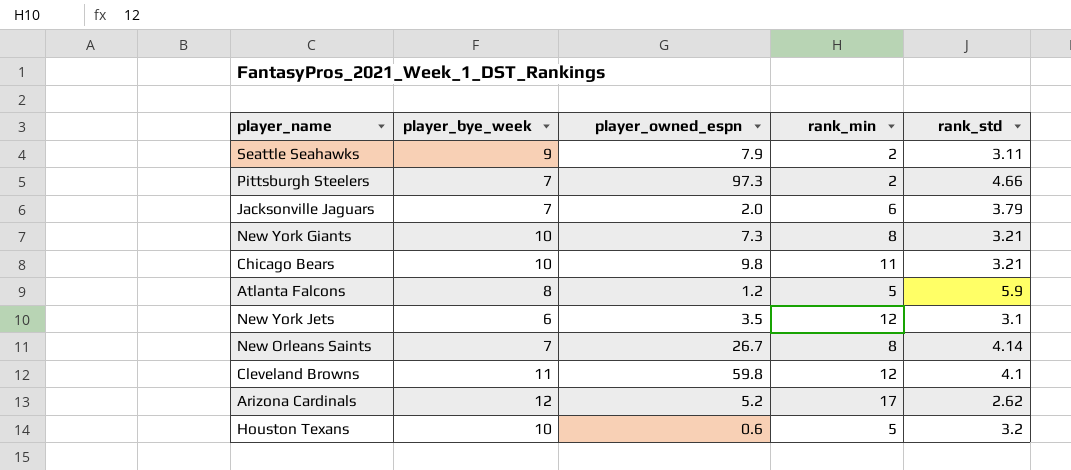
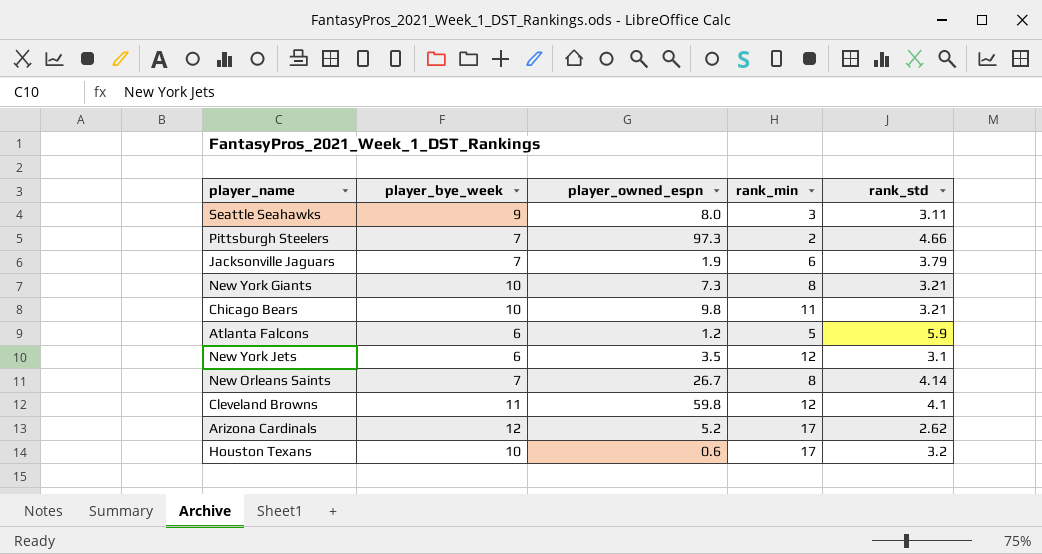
Seattle Seahawks | player_owned_espn: 7.9 -> 8.0
Seattle Seahawks | rank_min: 2 -> 3
Jacksonville Jaguars | player_owned_espn: 2.0 -> 1.9
Atlanta Falcons | player_bye_week: 8 -> 6
Houston Texans | rank_min: 5 -> 17

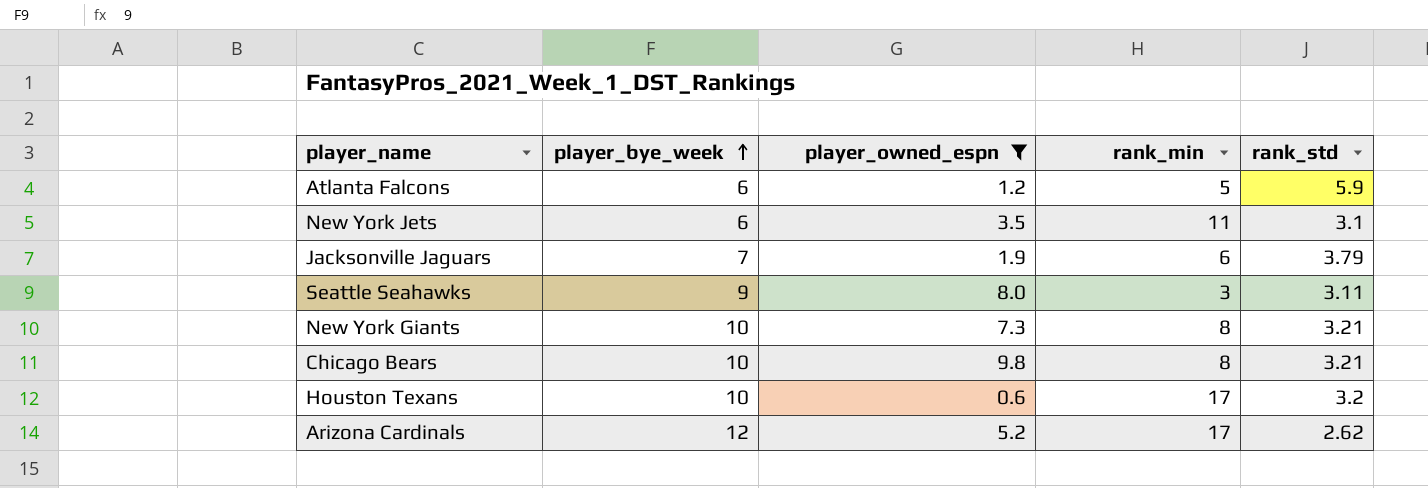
filter: none -> player_owned_espn <= 9.8
row order: none -> player_bye_week ascending
New York Jets | rank_min: 12 -> 11
Chicago Bears | rank_min: 11 -> 8

